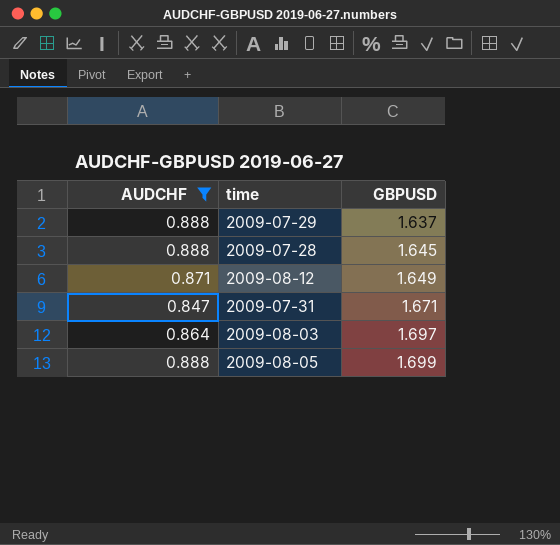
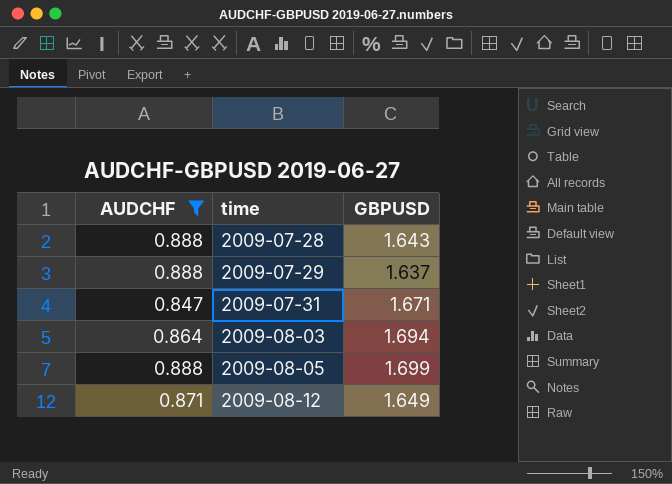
row order: GBPUSD ascending -> time ascending
2009-07-28 | GBPUSD: 1.645 -> 1.643
2009-08-03 | GBPUSD: 1.697 -> 1.694

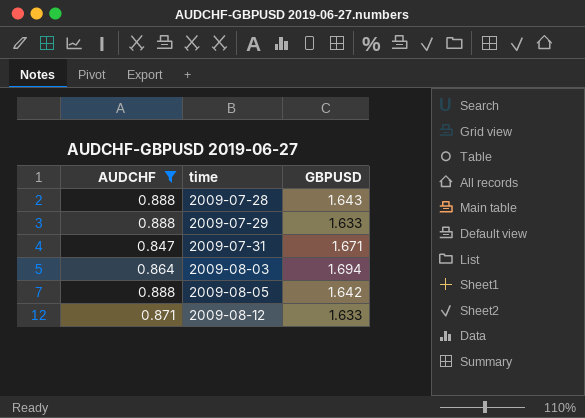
2009-07-29 | GBPUSD: 1.637 -> 1.633
2009-08-05 | GBPUSD: 1.699 -> 1.642
2009-08-12 | GBPUSD: 1.649 -> 1.633

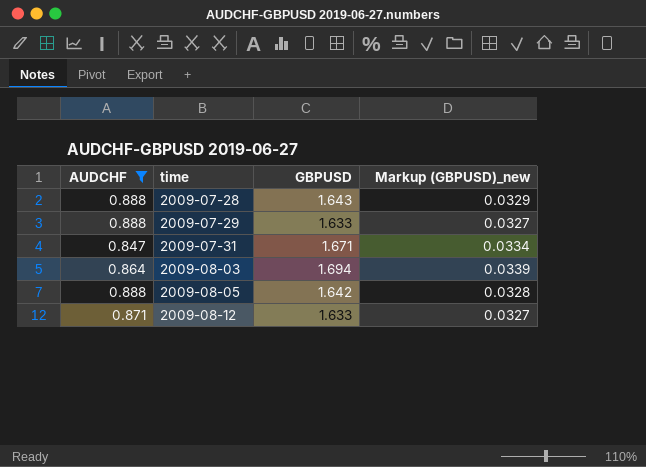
column Markup (GBPUSD)_new | formula: none -> [GBPUSD] * 0.02

